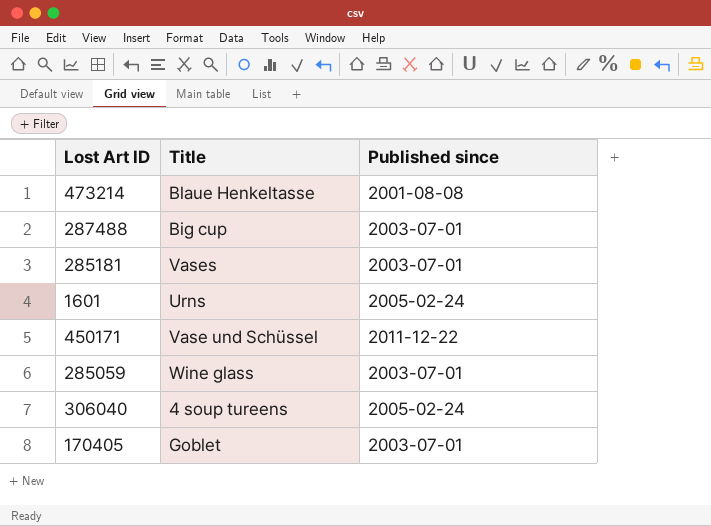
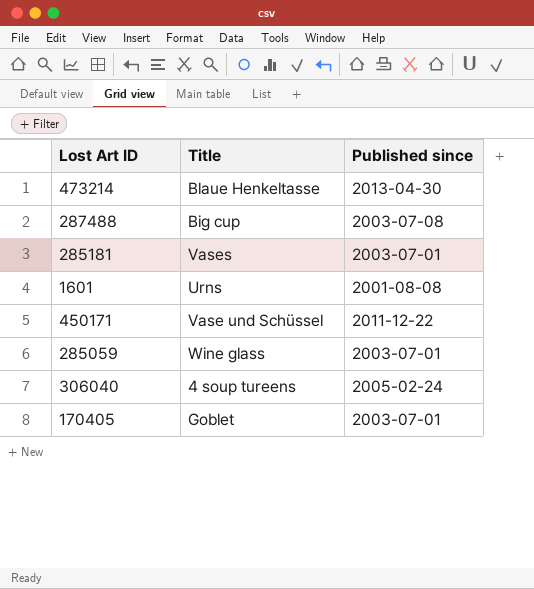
473214 | Published since: 2001-08-08 -> 2013-04-30
287488 | Published since: 2003-07-01 -> 2003-07-08
1601 | Published since: 2005-02-24 -> 2001-08-08

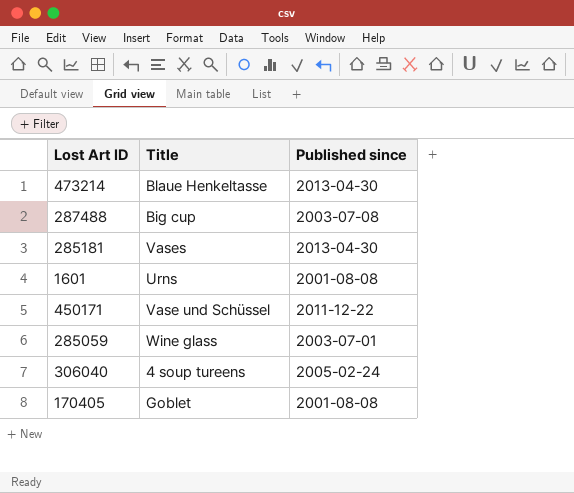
285181 | Published since: 2003-07-01 -> 2013-04-30
170405 | Published since: 2003-07-01 -> 2001-08-08

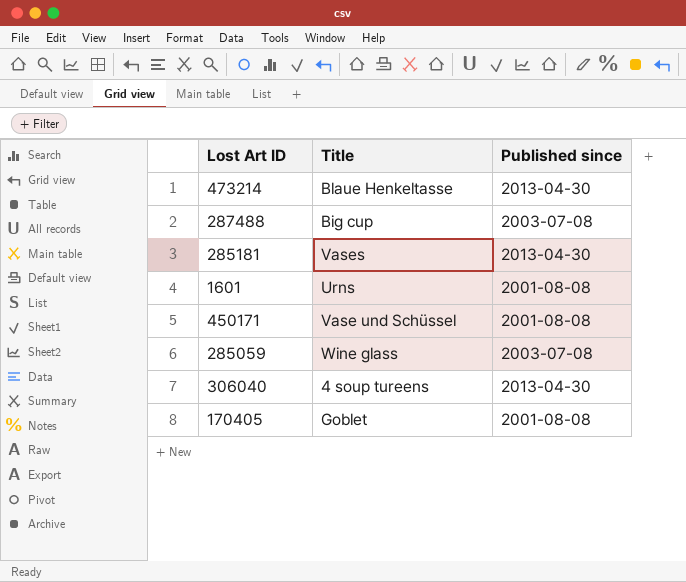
450171 | Published since: 2011-12-22 -> 2001-08-08
285059 | Published since: 2003-07-01 -> 2003-07-08
306040 | Published since: 2005-02-24 -> 2013-04-30

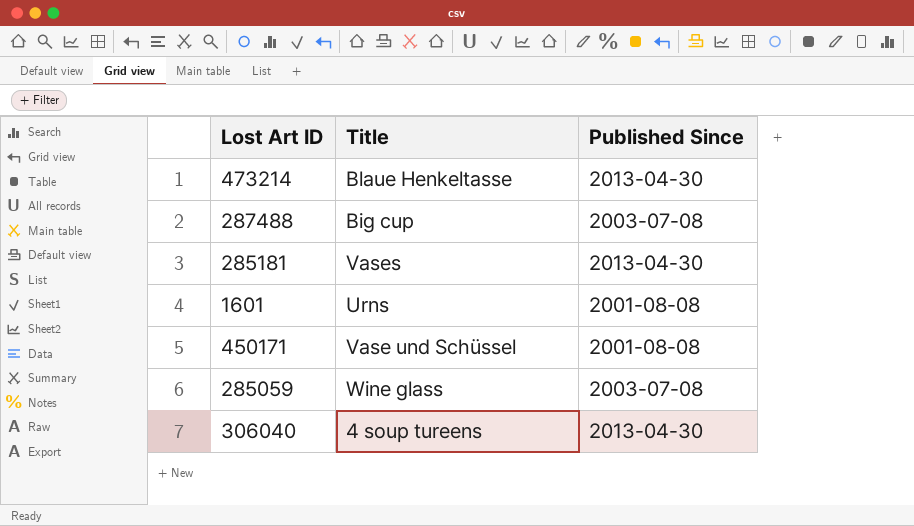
column name: Published since -> Published Since
row 170405: Goblet | 2001-08-08 -> none

